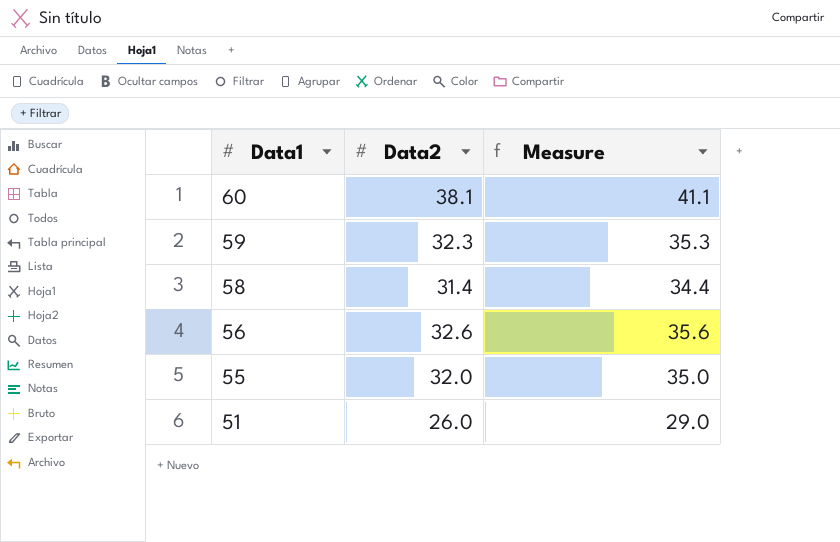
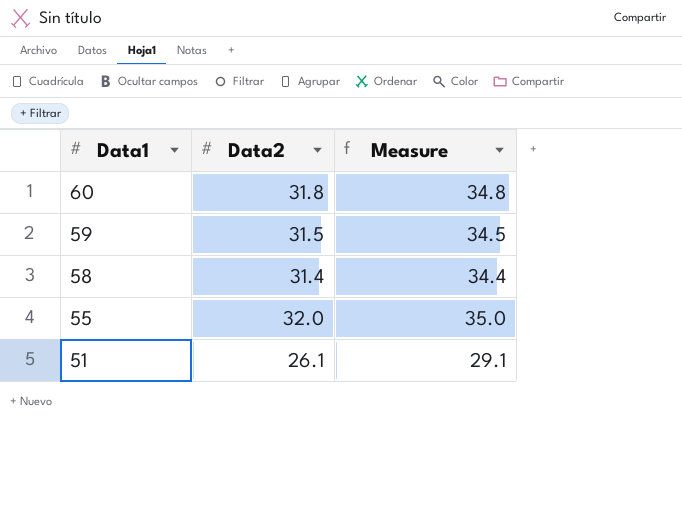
row 56: 32.6 | 35.6 -> none
60 | Data2: 38.1 -> 31.8
60 | Measure: 41.1 -> 34.8
59 | Data2: 32.3 -> 31.5
59 | Measure: 35.3 -> 34.5
51 | Data2: 26.0 -> 26.1
51 | Measure: 29.0 -> 29.1

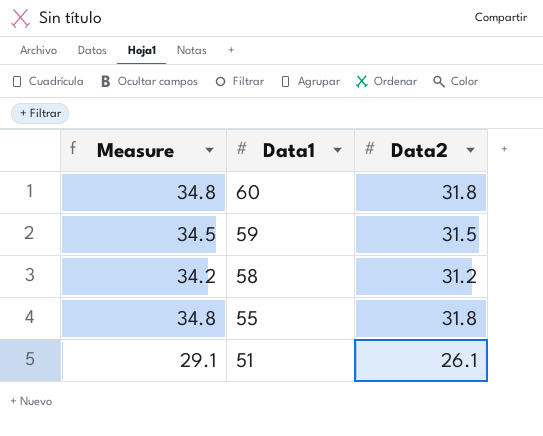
column Measure | position: 3 -> 1
58 | Measure: 34.4 -> 34.2
58 | Data2: 31.4 -> 31.2
55 | Measure: 35.0 -> 34.8
55 | Data2: 32.0 -> 31.8

